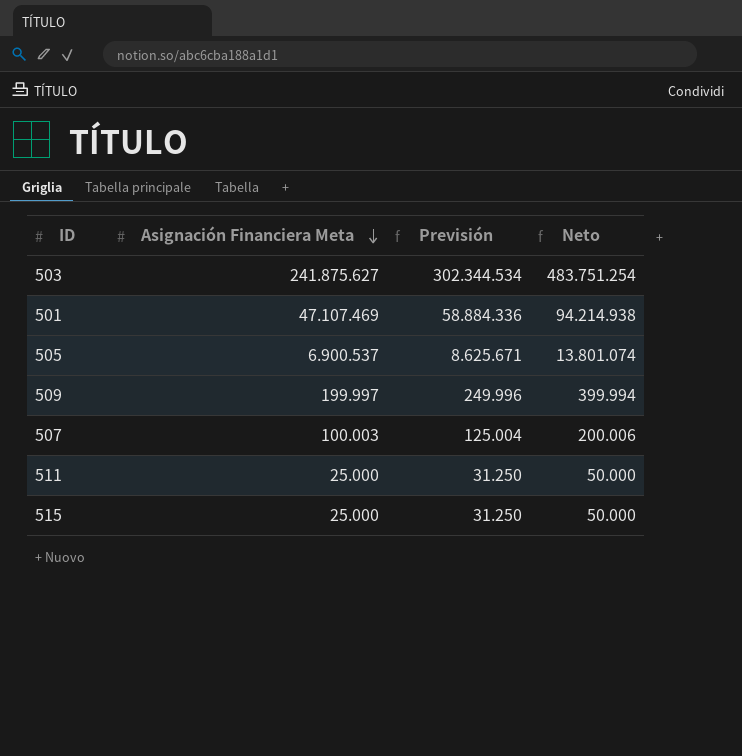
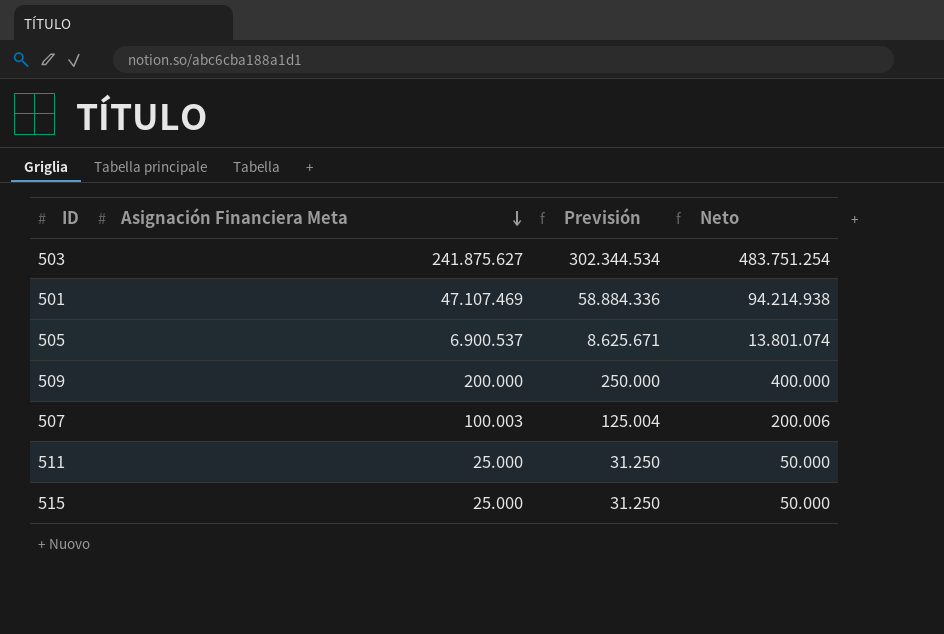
509 | Asignación Financiera Meta: 199.997 -> 200.000
509 | Previsión: 249.996 -> 250.000
509 | Neto: 399.994 -> 400.000

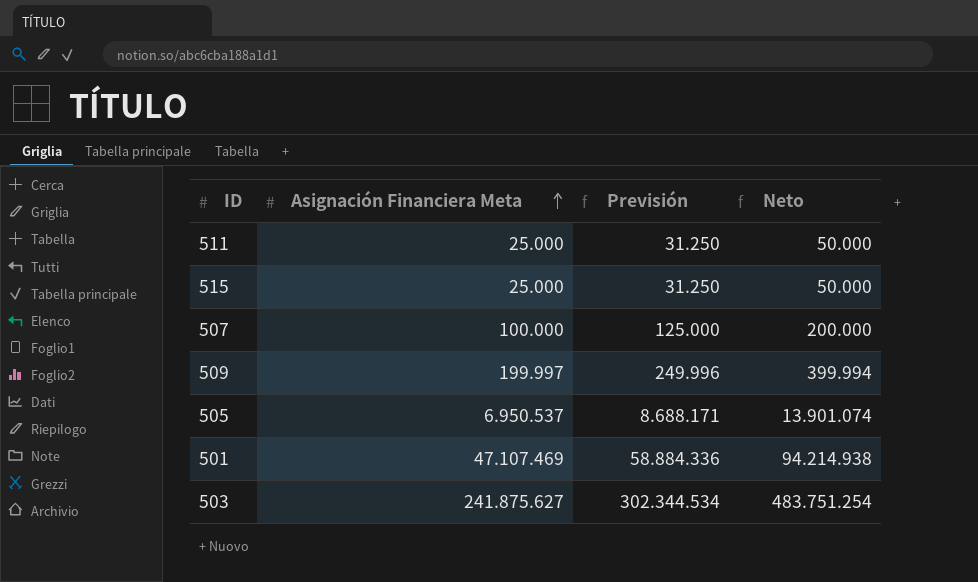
row order: Asignación Financiera Meta descending -> Asignación Financiera Meta ascending
507 | Asignación Financiera Meta: 100.003 -> 100.000
507 | Previsión: 125.004 -> 125.000
507 | Neto: 200.006 -> 200.000
509 | Asignación Financiera Meta: 200.000 -> 199.997
509 | Previsión: 250.000 -> 249.996
509 | Neto: 400.000 -> 399.994
505 | Asignación Financiera Meta: 6.900.537 -> 6.950.537
505 | Previsión: 8.625.671 -> 8.688.171
505 | Neto: 13.801.074 -> 13.901.074

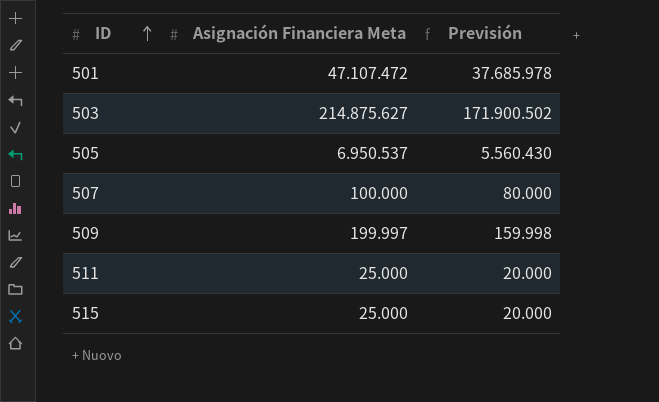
row order: Asignación Financiera Meta ascending -> ID ascending
column Neto | formula: [Asignación Financiera Meta] * 2 -> none
column Previsión | formula: [Asignación Financiera Meta] * 1,25 -> [Asignación Financiera Meta] * 0,8
501 | Asignación Financiera Meta: 47.107.469 -> 47.107.472
503 | Asignación Financiera Meta: 241.875.627 -> 214.875.627

